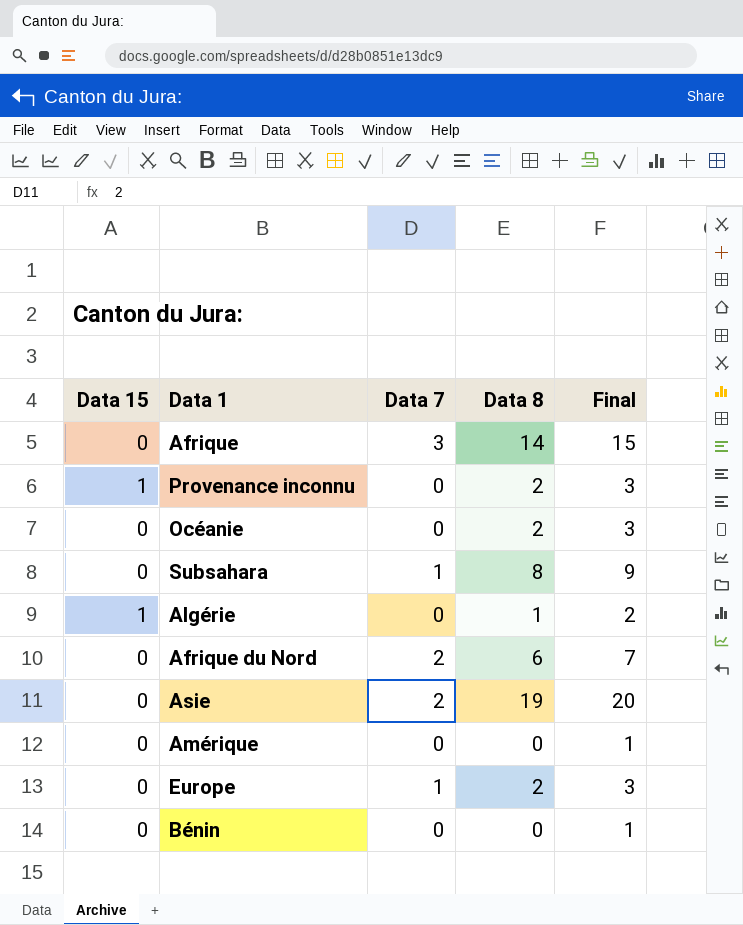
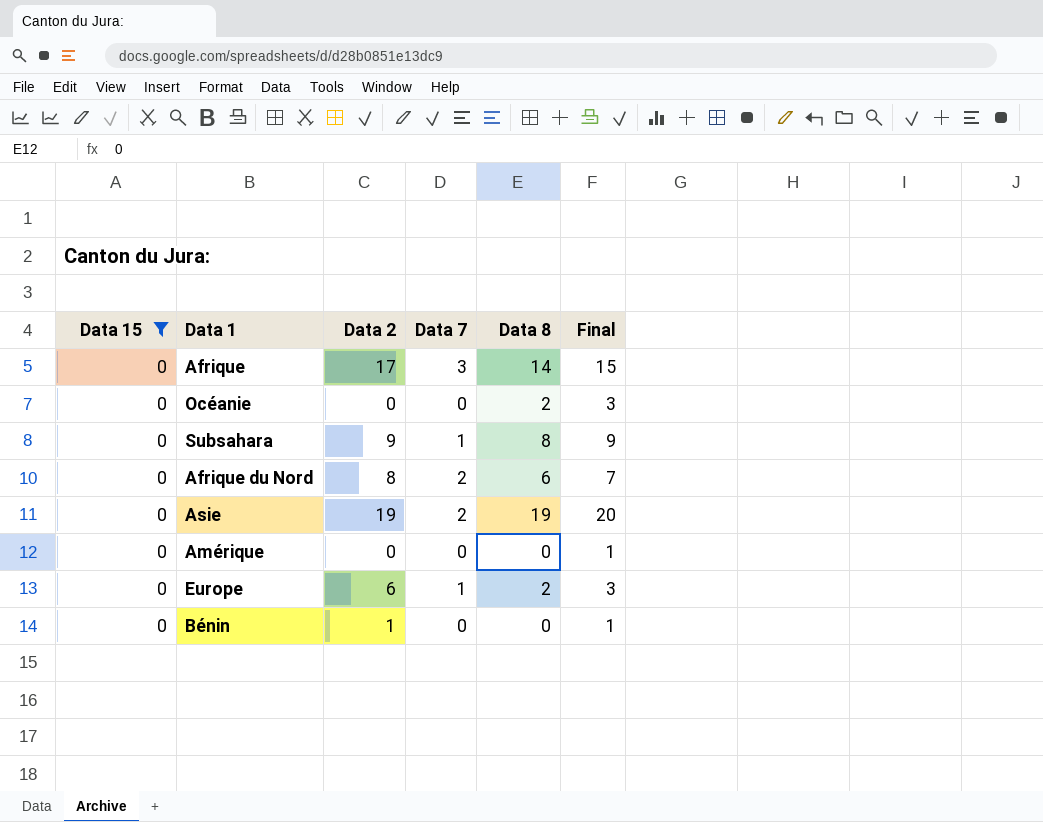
filter: none -> Data 15 = 0
column Data 2 | position: none -> 3

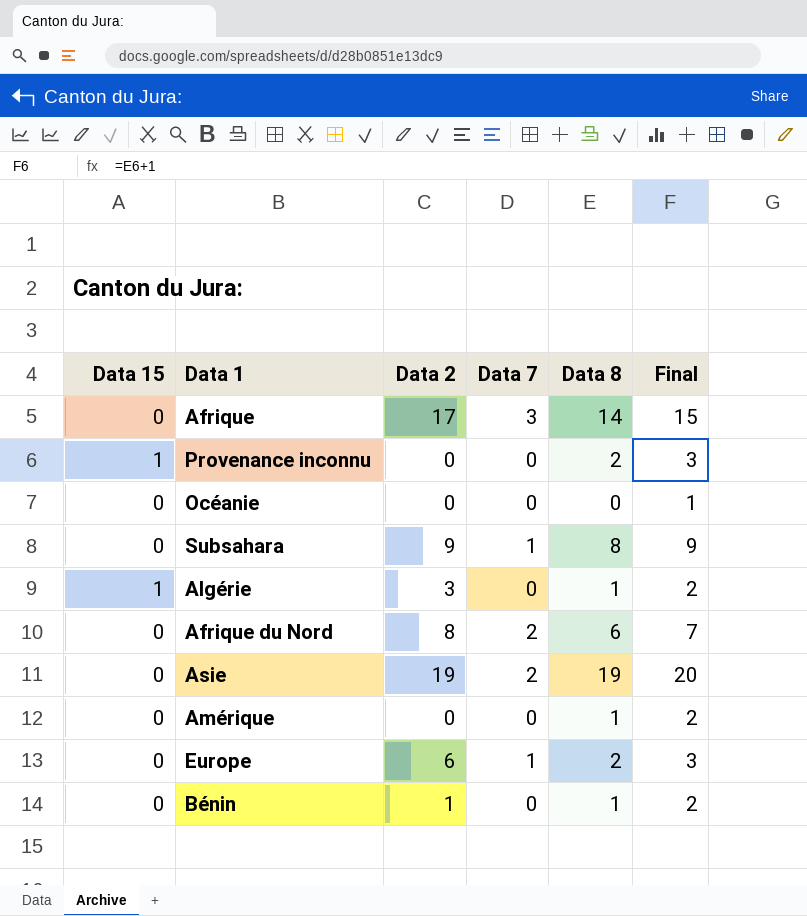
filter: Data 15 = 0 -> none
Océanie | Data 8: 2 -> 0
Océanie | Final: 3 -> 1
Amérique | Data 8: 0 -> 1
Amérique | Final: 1 -> 2
Bénin | Data 8: 0 -> 1
Bénin | Final: 1 -> 2

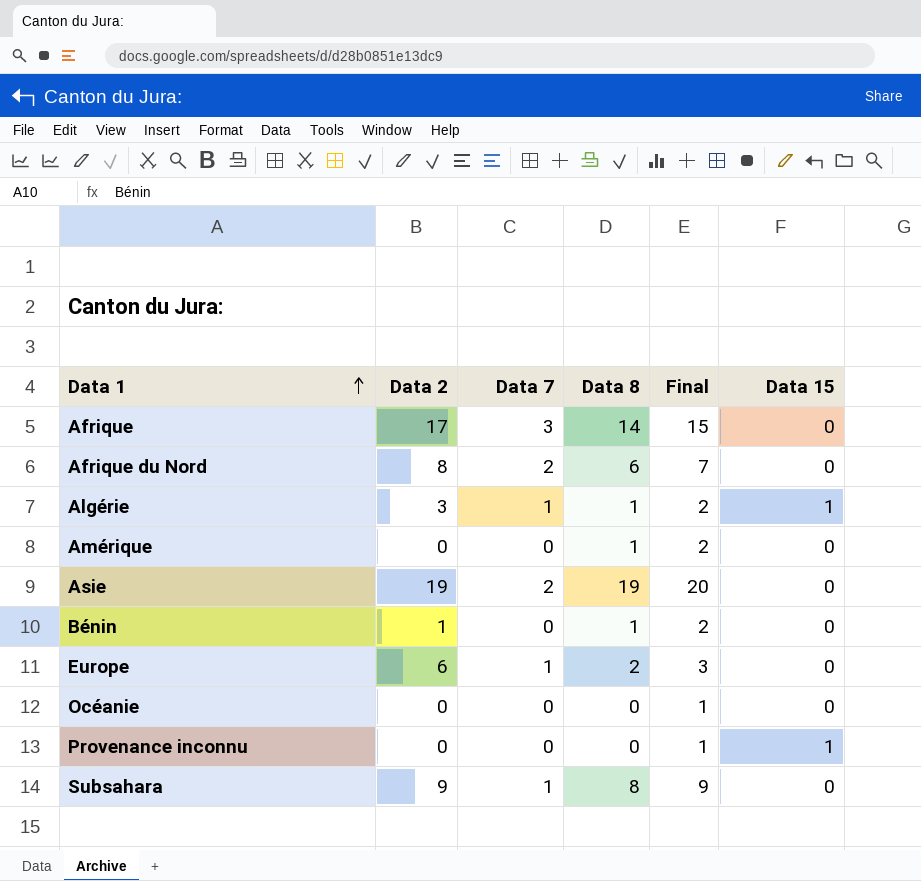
row order: none -> Data 1 ascending
column Data 15 | position: 1 -> 6
Algérie | Data 7: 0 -> 1
Provenance inconnu | Data 8: 2 -> 0
Provenance inconnu | Final: 3 -> 1

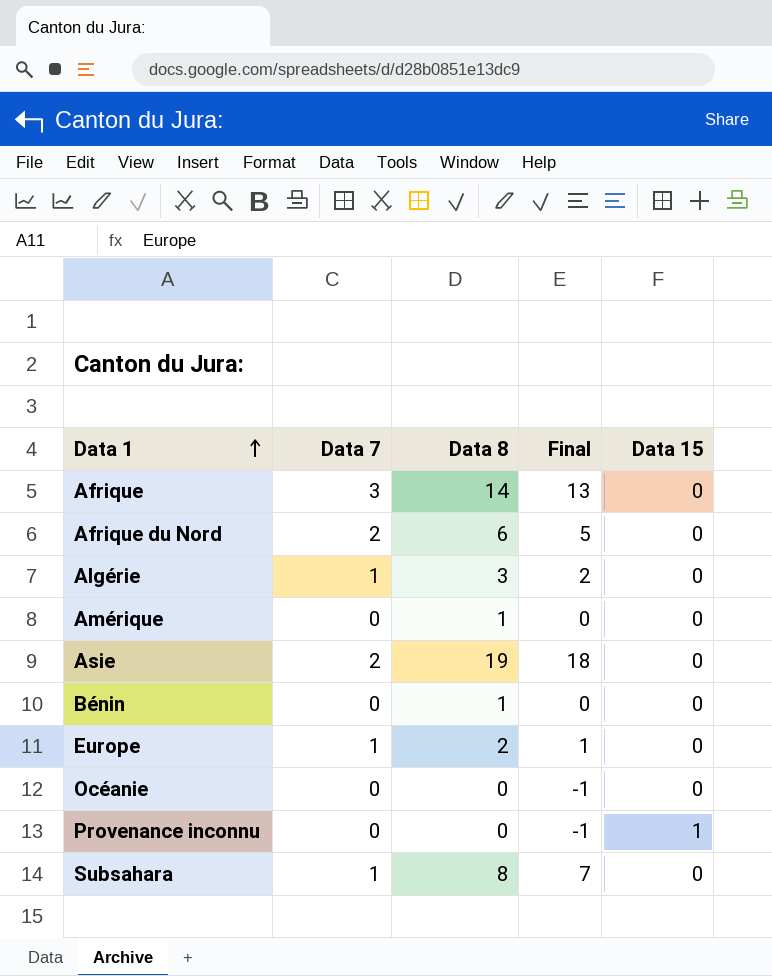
column Data 2 | position: 2 -> none
column Final | formula: [Data 8] + 1 -> [Data 8] - 1
Algérie | Data 8: 1 -> 3
Algérie | Data 15: 1 -> 0

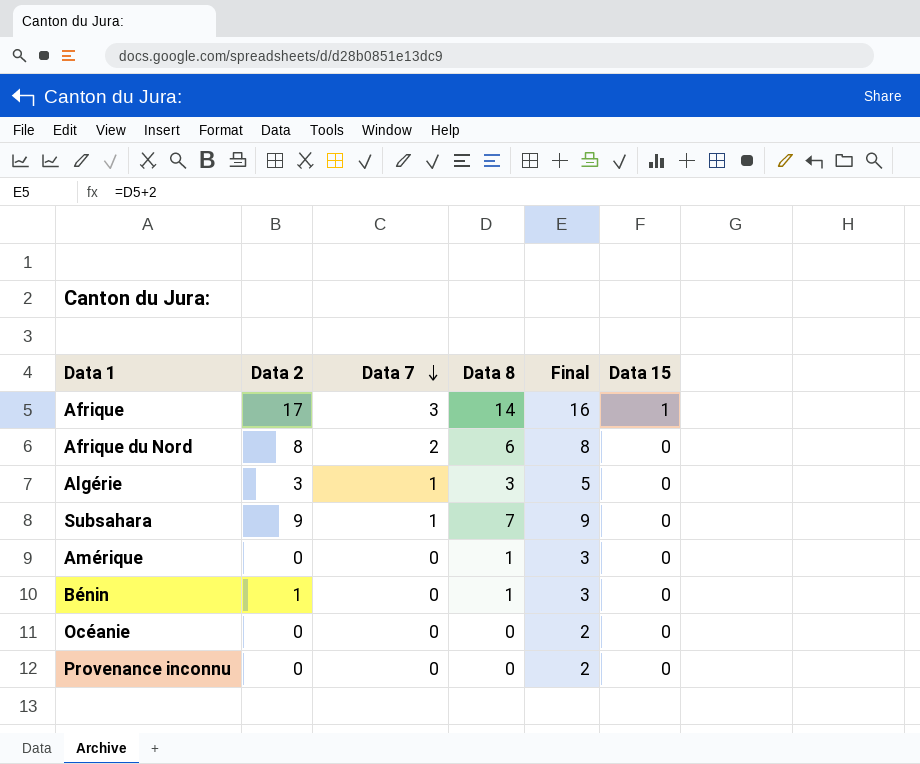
row order: Data 1 ascending -> Data 7 descending
column Data 2 | position: none -> 2
column Final | formula: [Data 8] - 1 -> [Data 8] + 2
row Asie: 2 | 19 | 18 | 0 -> none
row Europe: 1 | 2 | 1 | 0 -> none
Afrique | Data 15: 0 -> 1
Subsahara | Data 8: 8 -> 7
Provenance inconnu | Data 15: 1 -> 0

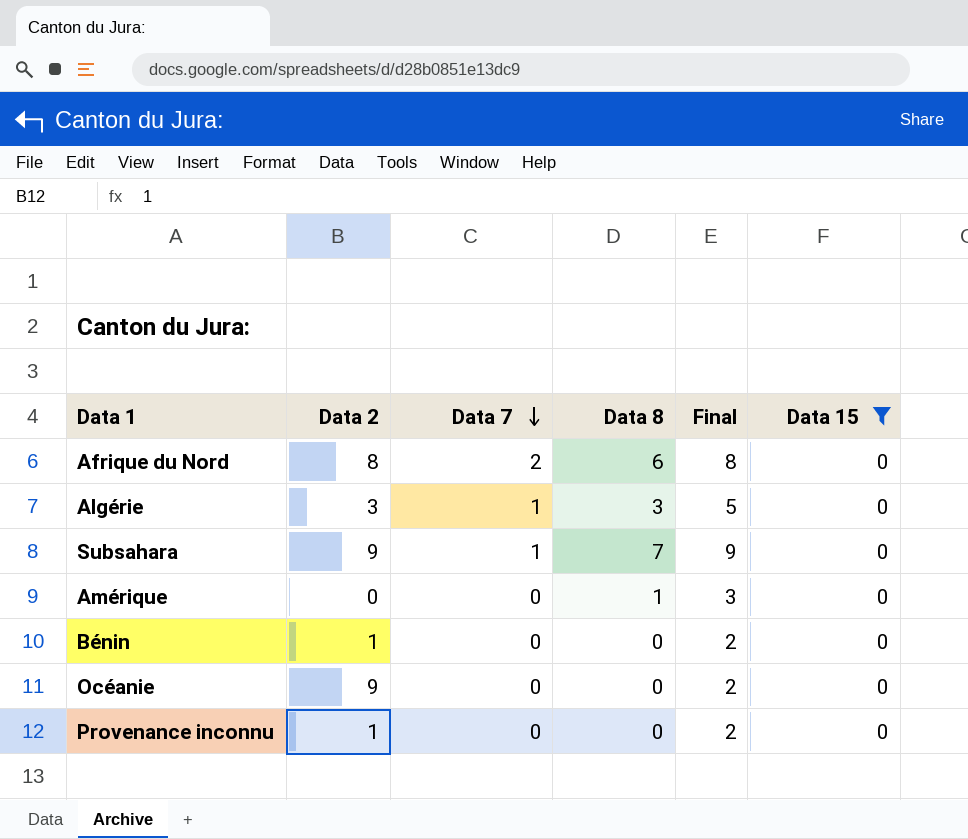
filter: none -> Data 15 = 0
Bénin | Data 8: 1 -> 0
Bénin | Final: 3 -> 2
Océanie | Data 2: 0 -> 9
Provenance inconnu | Data 2: 0 -> 1

